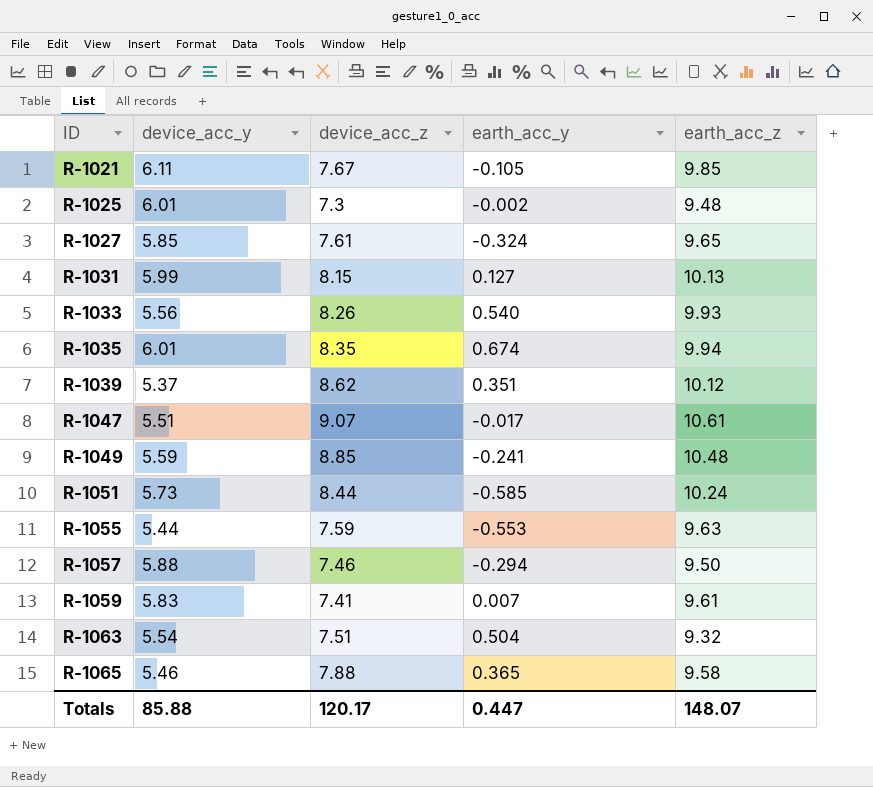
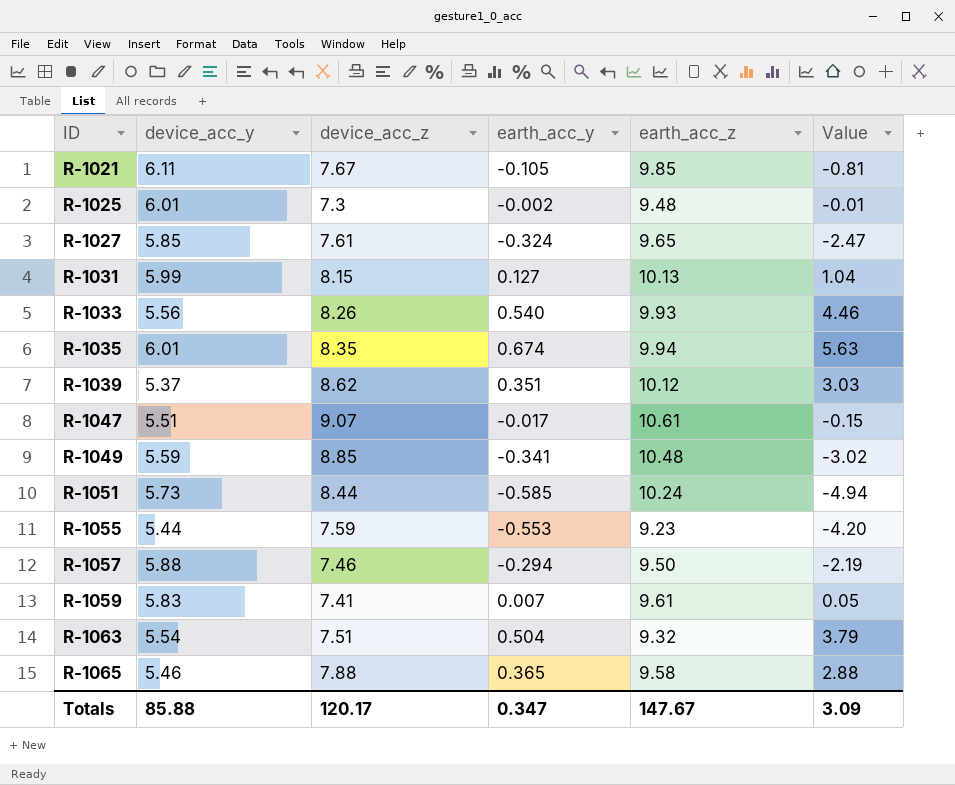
column Value | formula: none -> [device_acc_z] * [earth_acc_y]
R-1049 | earth_acc_y: -0.241 -> -0.341
R-1055 | earth_acc_z: 9.63 -> 9.23
Totals | earth_acc_y: 0.447 -> 0.347
Totals | earth_acc_z: 148.07 -> 147.67

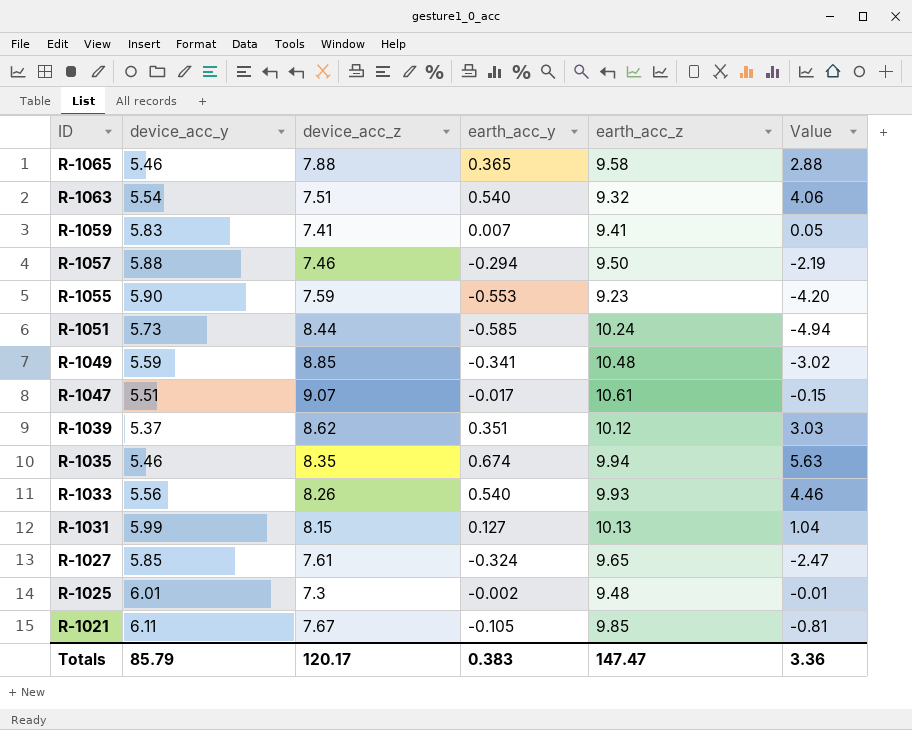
row order: ID ascending -> ID descending
R-1063 | earth_acc_y: 0.504 -> 0.540
R-1063 | Value: 3.79 -> 4.06
R-1059 | earth_acc_z: 9.61 -> 9.41
R-1055 | device_acc_y: 5.44 -> 5.90
R-1035 | device_acc_y: 6.01 -> 5.46
Totals | device_acc_y: 85.88 -> 85.79
Totals | earth_acc_y: 0.347 -> 0.383
Totals | earth_acc_z: 147.67 -> 147.47
Totals | Value: 3.09 -> 3.36

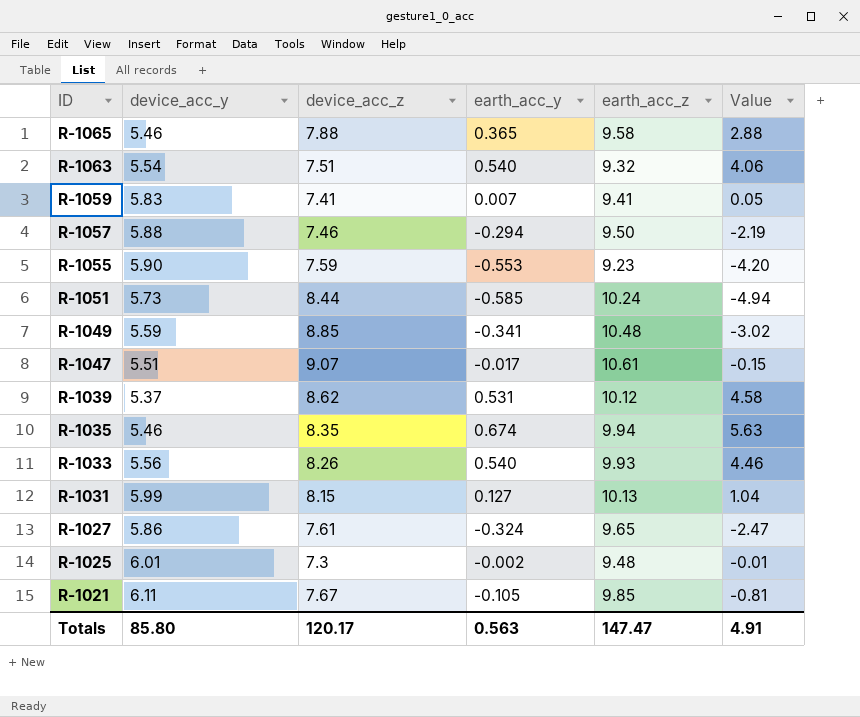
R-1039 | earth_acc_y: 0.351 -> 0.531
R-1039 | Value: 3.03 -> 4.58
R-1027 | device_acc_y: 5.85 -> 5.86
Totals | device_acc_y: 85.79 -> 85.80
Totals | earth_acc_y: 0.383 -> 0.563
Totals | Value: 3.36 -> 4.91

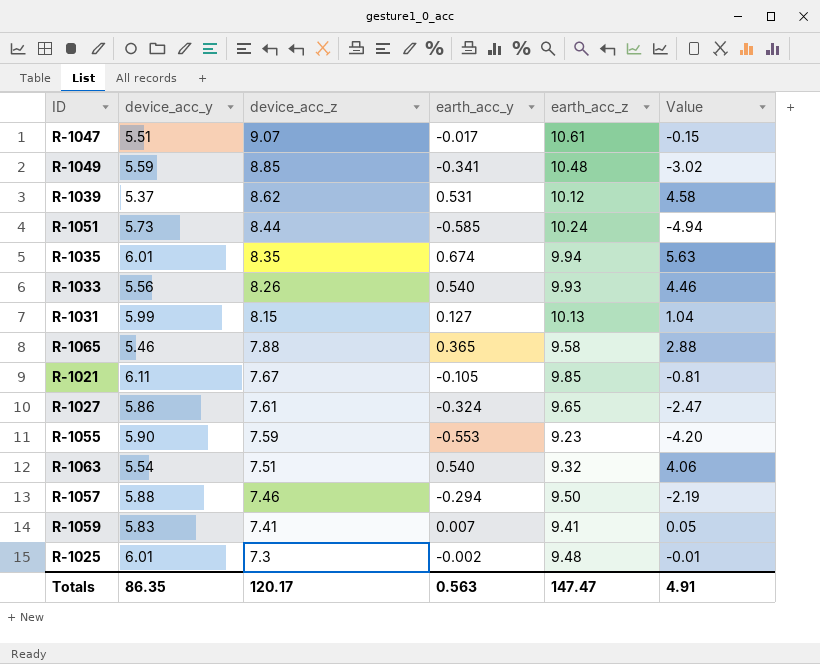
row order: ID descending -> device_acc_z descending
R-1035 | device_acc_y: 5.46 -> 6.01
Totals | device_acc_y: 85.80 -> 86.35

